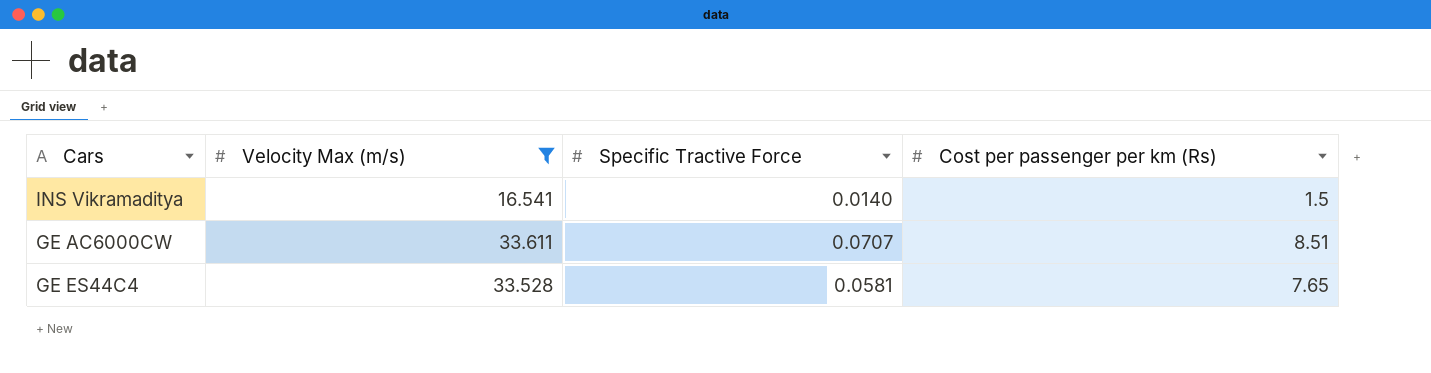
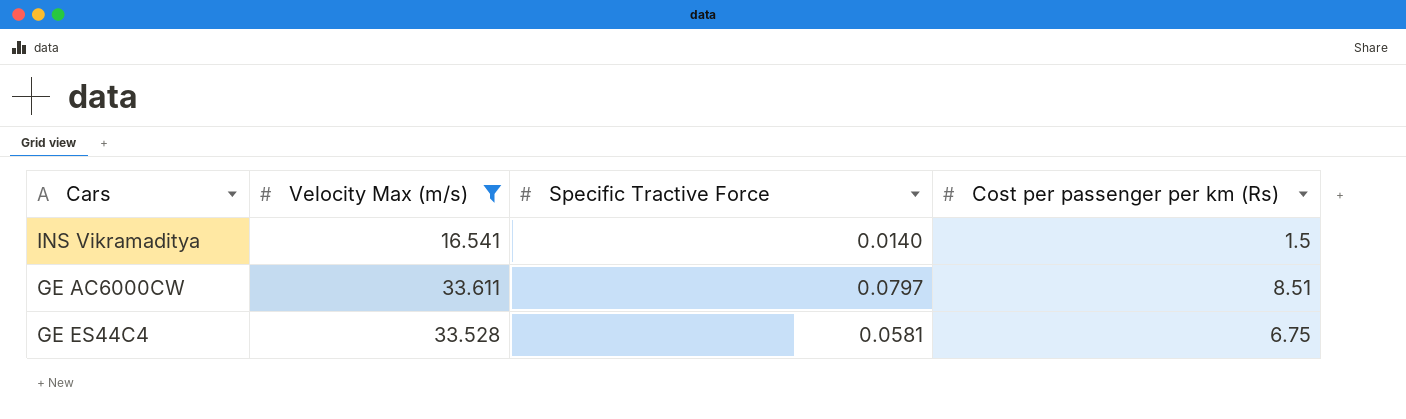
GE AC6000CW | Specific Tractive Force: 0.0707 -> 0.0797
GE ES44C4 | Cost per passenger per km (Rs): 7.65 -> 6.75

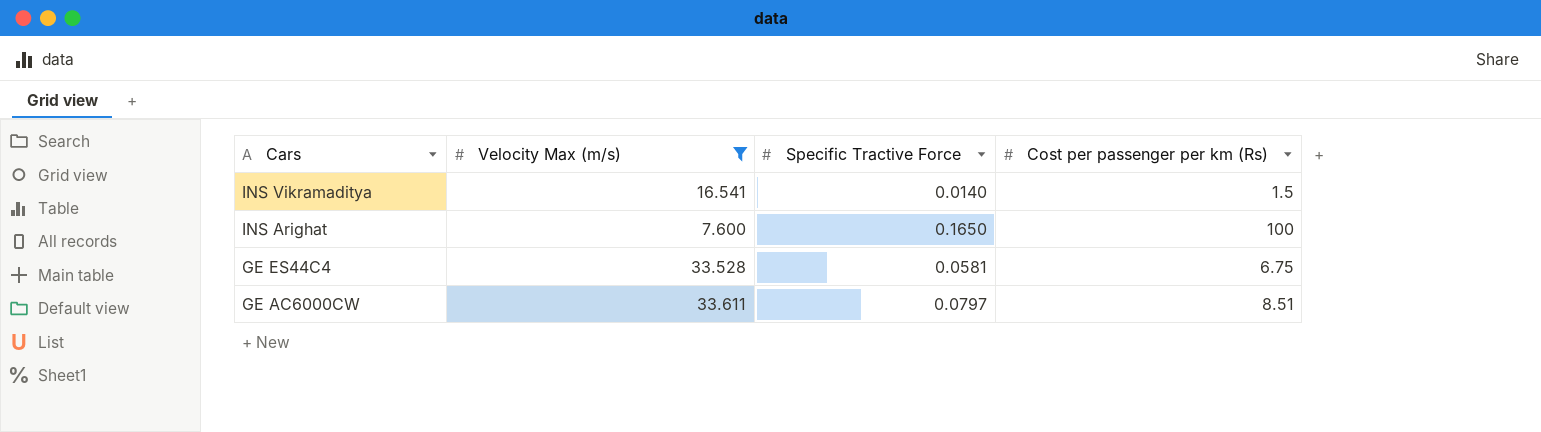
row order: none -> Cars descending
row INS Arighat: none -> 7.600 | 0.1650 | 100

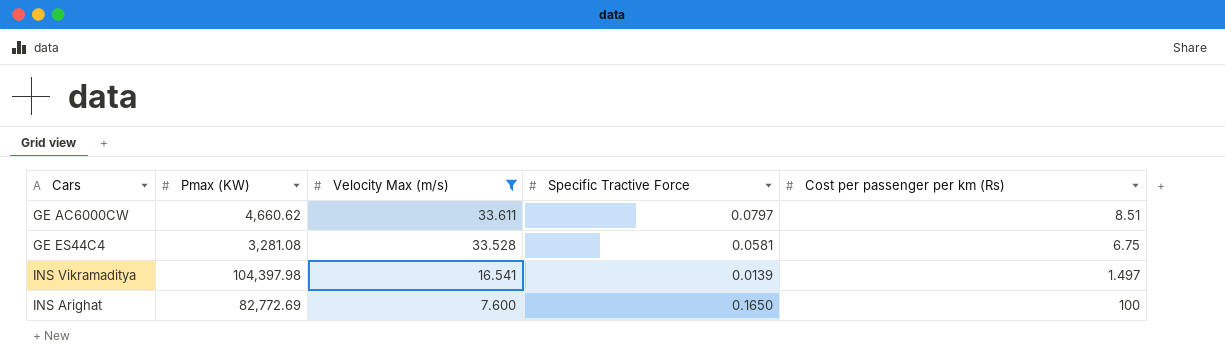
row order: Cars descending -> Velocity Max (m/s) descending
column Pmax (KW) | position: none -> 2
INS Vikramaditya | Specific Tractive Force: 0.0140 -> 0.0139
INS Vikramaditya | Cost per passenger per km (Rs): 1.5 -> 1.497

